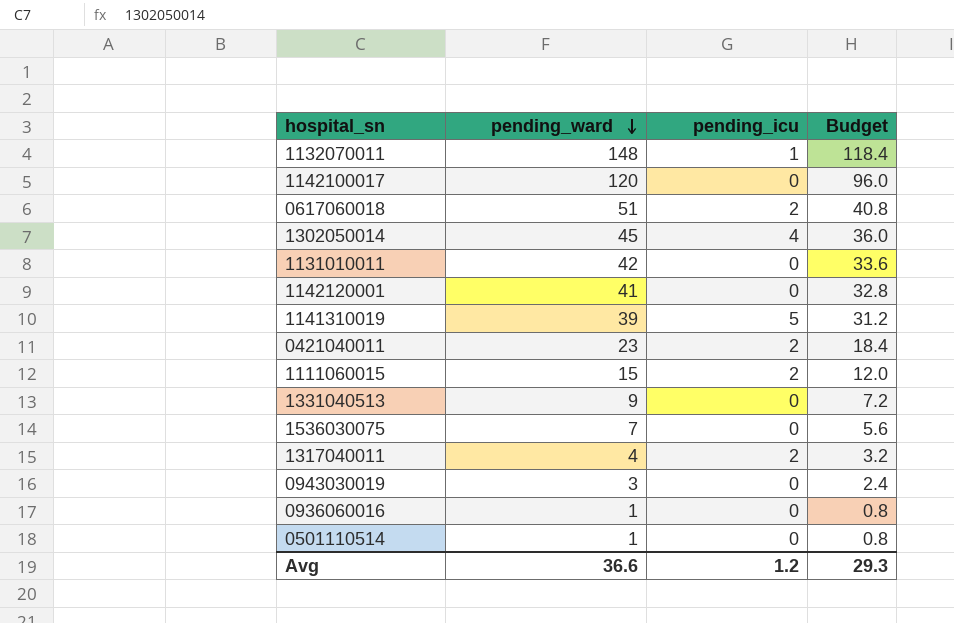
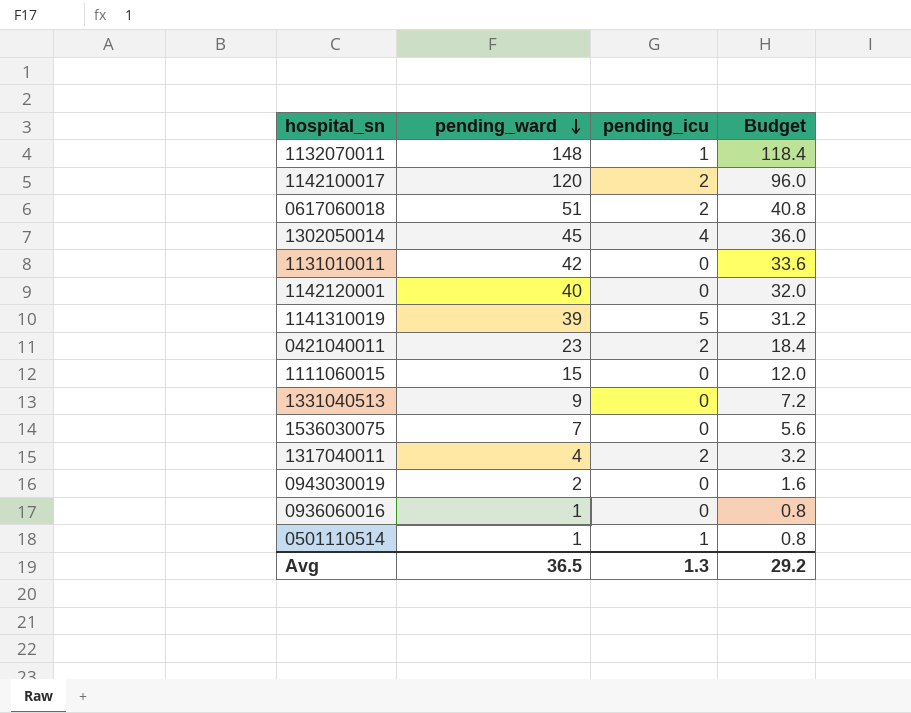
1142100017 | pending_icu: 0 -> 2
1142120001 | pending_ward: 41 -> 40
1142120001 | Budget: 32.8 -> 32.0
1111060015 | pending_icu: 2 -> 0
0943030019 | pending_ward: 3 -> 2
0943030019 | Budget: 2.4 -> 1.6
0501110514 | pending_icu: 0 -> 1
Avg | pending_ward: 36.6 -> 36.5
Avg | pending_icu: 1.2 -> 1.3
Avg | Budget: 29.3 -> 29.2

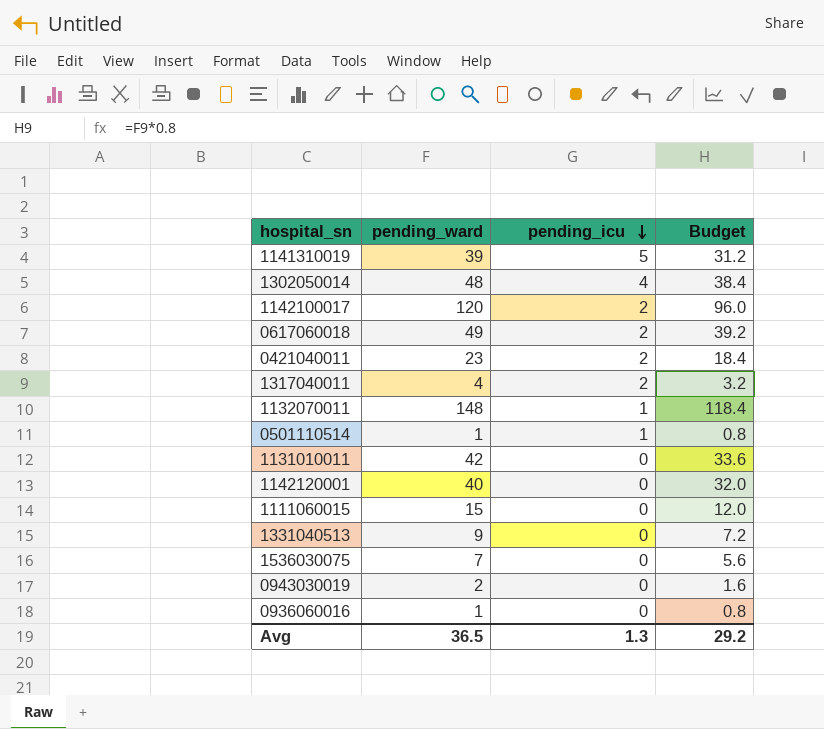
row order: pending_ward descending -> pending_icu descending
1302050014 | pending_ward: 45 -> 48
1302050014 | Budget: 36.0 -> 38.4
0617060018 | pending_ward: 51 -> 49
0617060018 | Budget: 40.8 -> 39.2

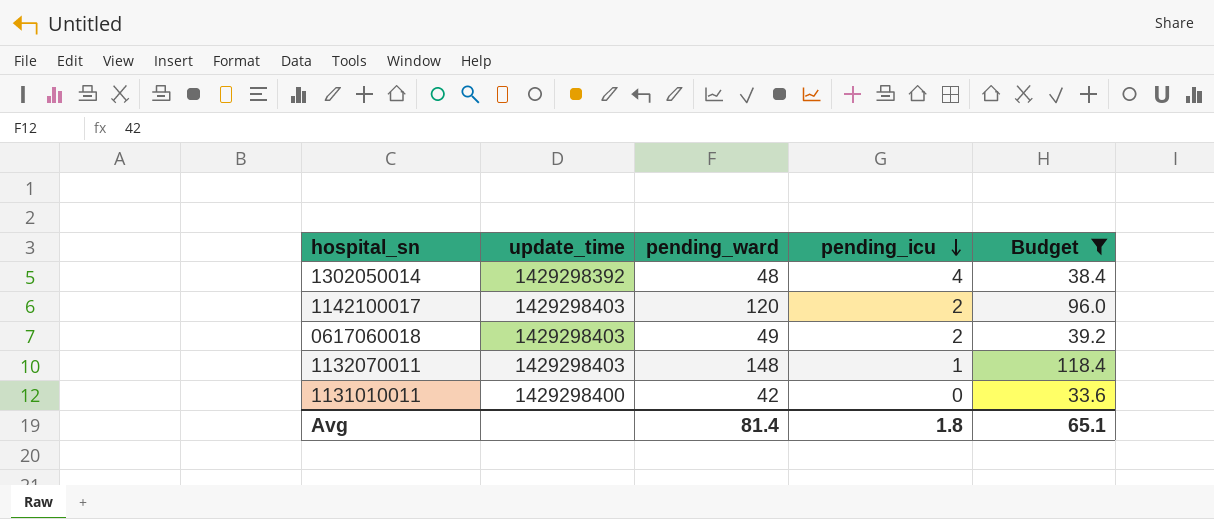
filter: none -> Budget >= 33.6
column update_time | position: none -> 2
Avg | pending_ward: 36.5 -> 81.4
Avg | pending_icu: 1.3 -> 1.8
Avg | Budget: 29.2 -> 65.1

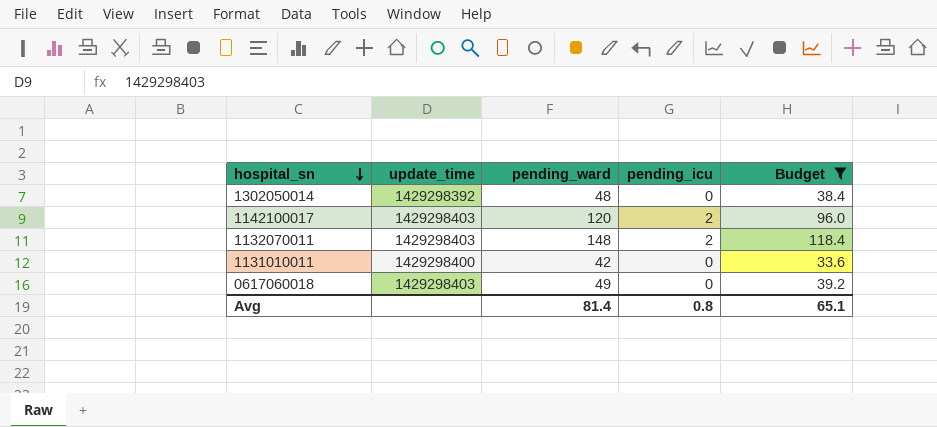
row order: pending_icu descending -> hospital_sn descending
1302050014 | pending_icu: 4 -> 0
1132070011 | pending_icu: 1 -> 2
0617060018 | pending_icu: 2 -> 0
Avg | pending_icu: 1.8 -> 0.8

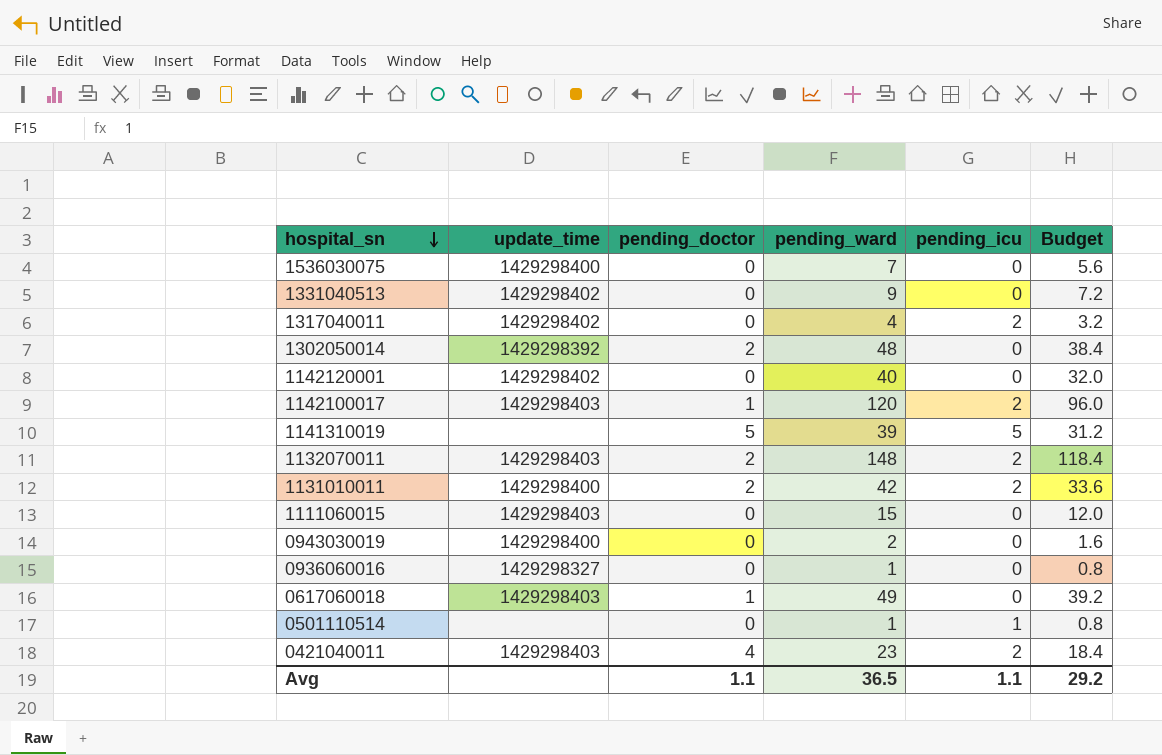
filter: Budget >= 33.6 -> none
column pending_doctor | position: none -> 3
1131010011 | pending_icu: 0 -> 2
Avg | pending_ward: 81.4 -> 36.5
Avg | pending_icu: 0.8 -> 1.1
Avg | Budget: 65.1 -> 29.2

